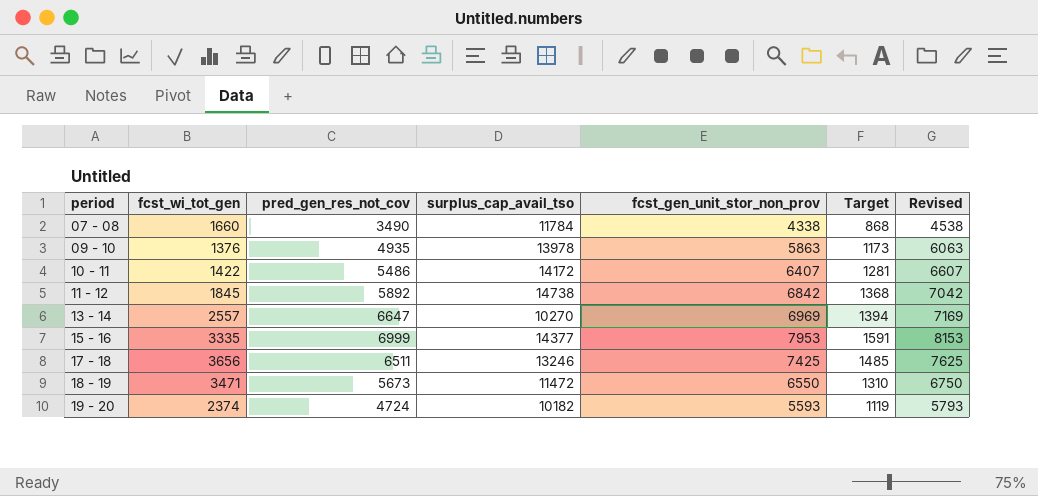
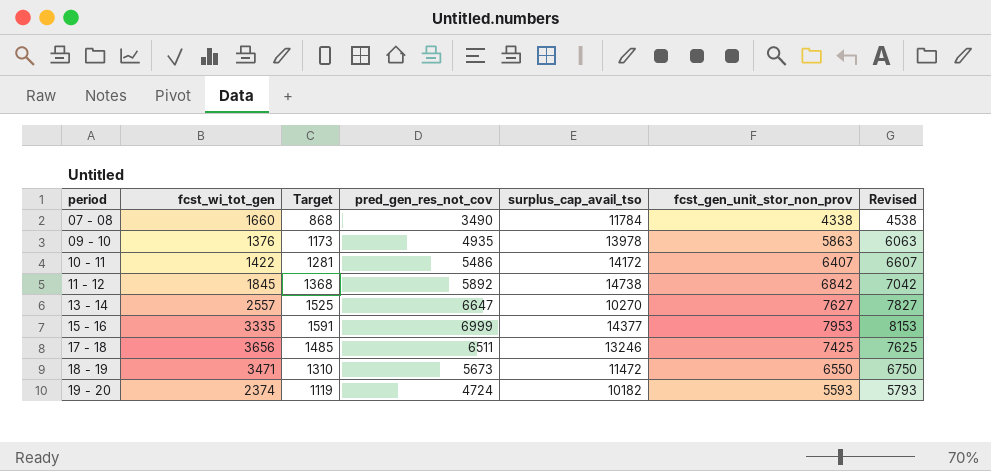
column Target | position: 6 -> 3
13 - 14 | Target: 1394 -> 1525
13 - 14 | fcst_gen_unit_stor_non_prov: 6969 -> 7627
13 - 14 | Revised: 7169 -> 7827

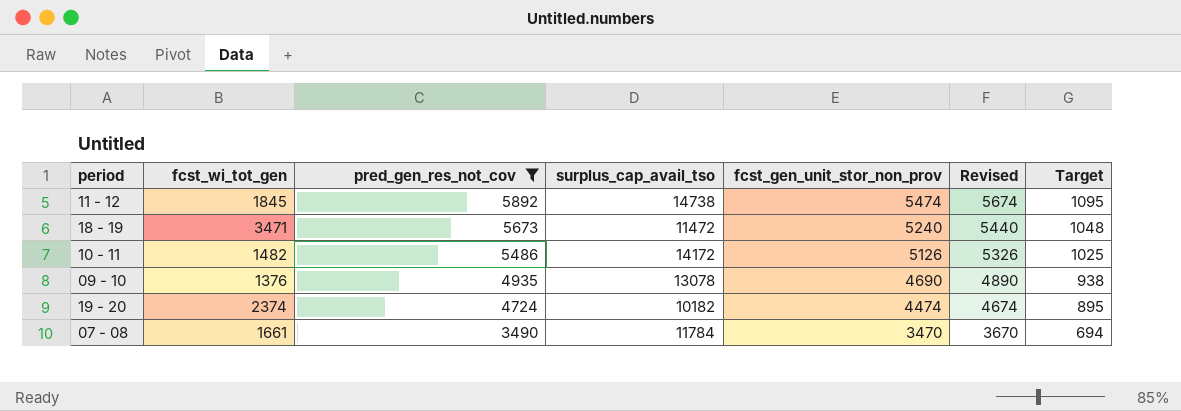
filter: none -> pred_gen_res_not_cov <= 5892
row order: period ascending -> pred_gen_res_not_cov descending
column Target | position: 3 -> 7
11 - 12 | fcst_gen_unit_stor_non_prov: 6842 -> 5474
11 - 12 | Revised: 7042 -> 5674
11 - 12 | Target: 1368 -> 1095
18 - 19 | fcst_gen_unit_stor_non_prov: 6550 -> 5240
18 - 19 | Revised: 6750 -> 5440
18 - 19 | Target: 1310 -> 1048
10 - 11 | fcst_wi_tot_gen: 1422 -> 1482
10 - 11 | fcst_gen_unit_stor_non_prov: 6407 -> 5126
10 - 11 | Revised: 6607 -> 5326
10 - 11 | Target: 1281 -> 1025
09 - 10 | surplus_cap_avail_tso: 13978 -> 13078
09 - 10 | fcst_gen_unit_stor_non_prov: 5863 -> 4690
09 - 10 | Revised: 6063 -> 4890
09 - 10 | Target: 1173 -> 938
19 - 20 | fcst_gen_unit_stor_non_prov: 5593 -> 4474
19 - 20 | Revised: 5793 -> 4674
19 - 20 | Target: 1119 -> 895
07 - 08 | fcst_wi_tot_gen: 1660 -> 1661
07 - 08 | fcst_gen_unit_stor_non_prov: 4338 -> 3470
07 - 08 | Revised: 4538 -> 3670
07 - 08 | Target: 868 -> 694

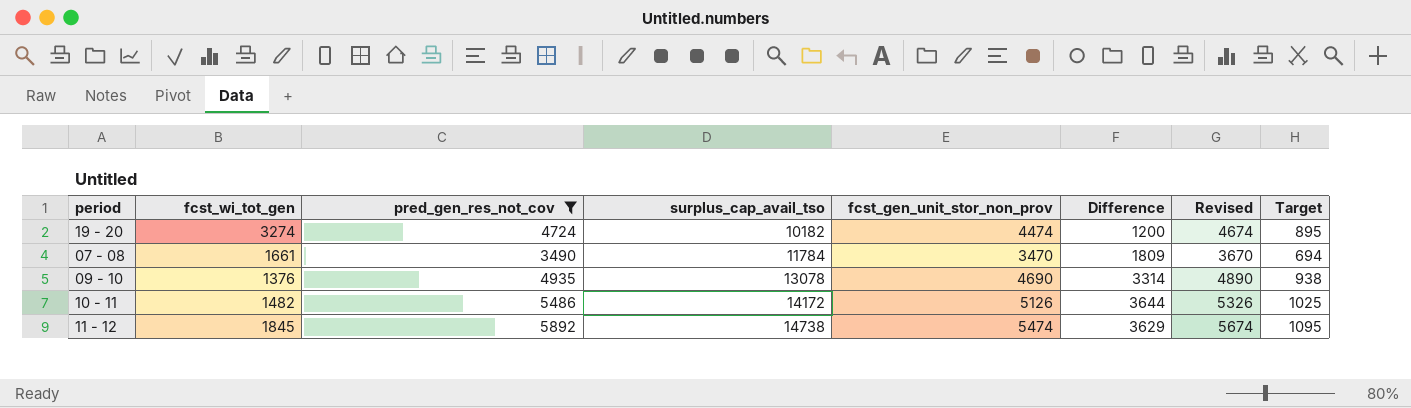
row order: pred_gen_res_not_cov descending -> surplus_cap_avail_tso ascending
column Difference | formula: none -> [fcst_gen_unit_stor_non_prov] - [fcst_wi_tot_gen]
row 18 - 19: 3471 | 5673 | 11472 | 5240 | 5440 | 1048 -> none
19 - 20 | fcst_wi_tot_gen: 2374 -> 3274

